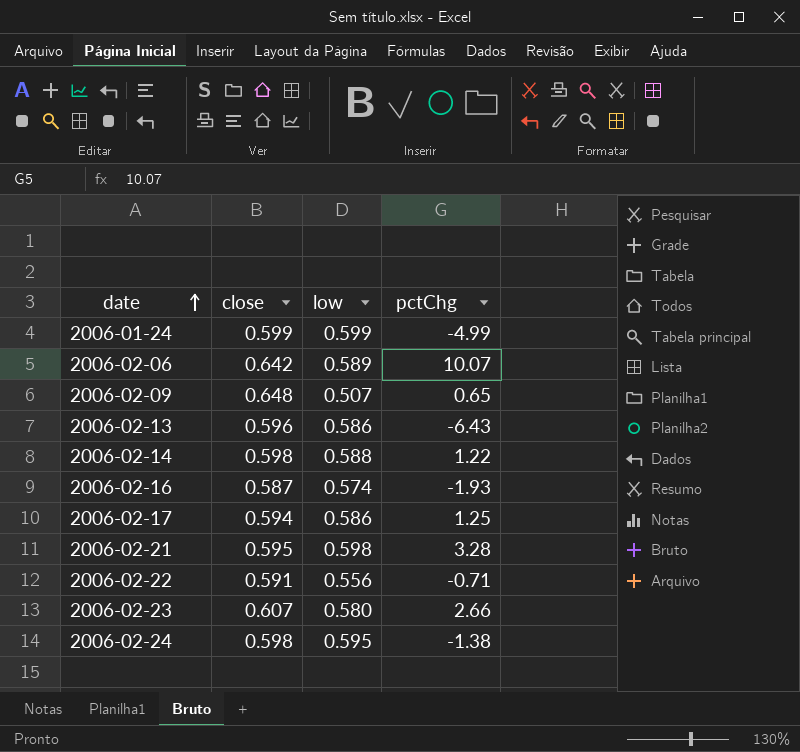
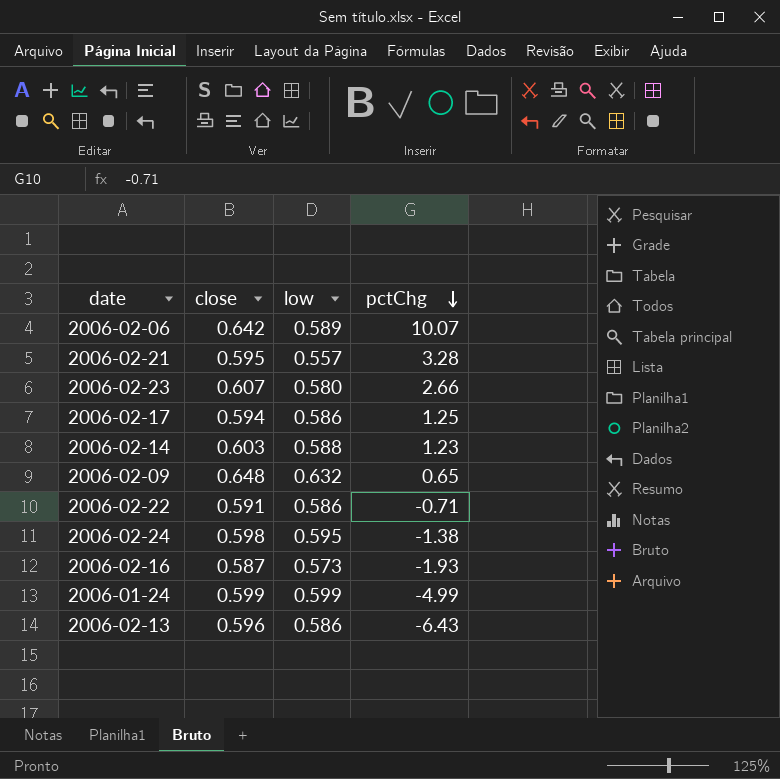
row order: date ascending -> pctChg descending
2006-02-21 | low: 0.598 -> 0.557
2006-02-14 | close: 0.598 -> 0.603
2006-02-14 | pctChg: 1.22 -> 1.23
2006-02-09 | low: 0.507 -> 0.632
2006-02-22 | low: 0.556 -> 0.586
2006-02-16 | low: 0.574 -> 0.573

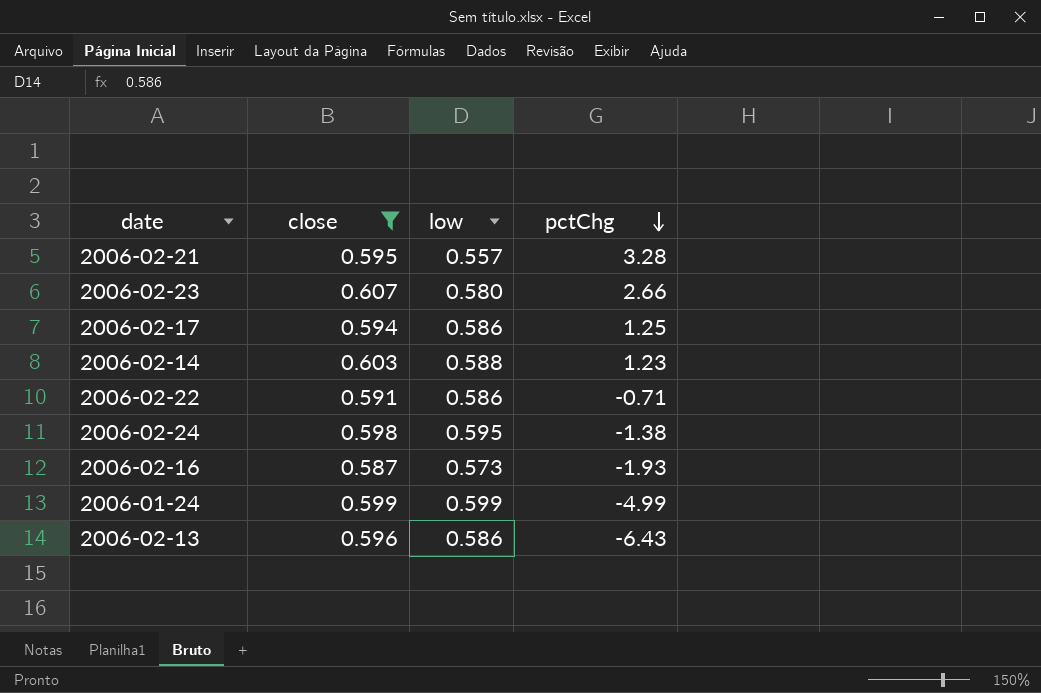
filter: none -> close <= 0.607

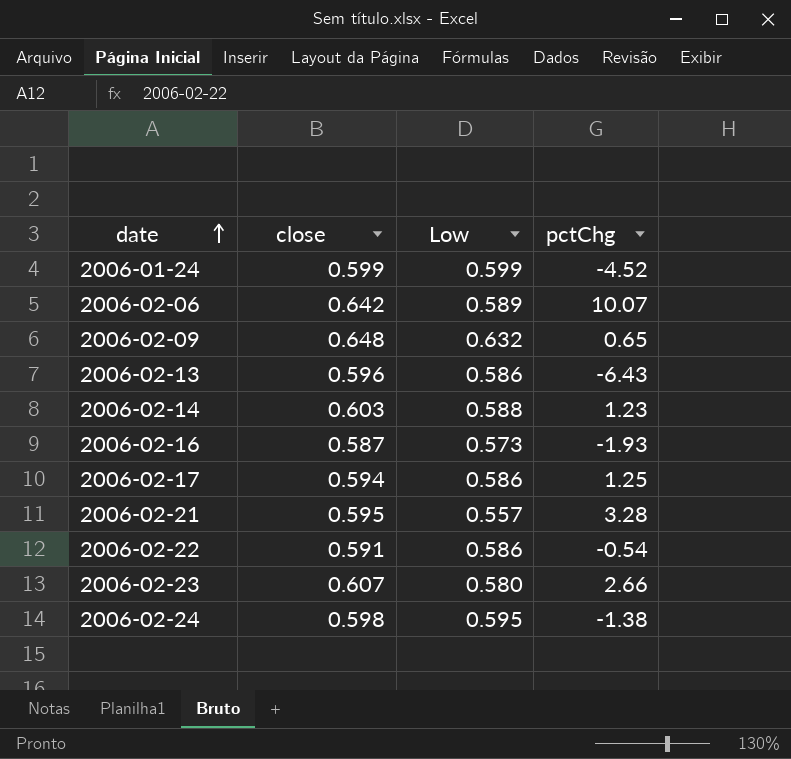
filter: close <= 0.607 -> none
row order: pctChg descending -> date ascending
column name: low -> Low
2006-01-24 | pctChg: -4.99 -> -4.52
2006-02-22 | pctChg: -0.71 -> -0.54

